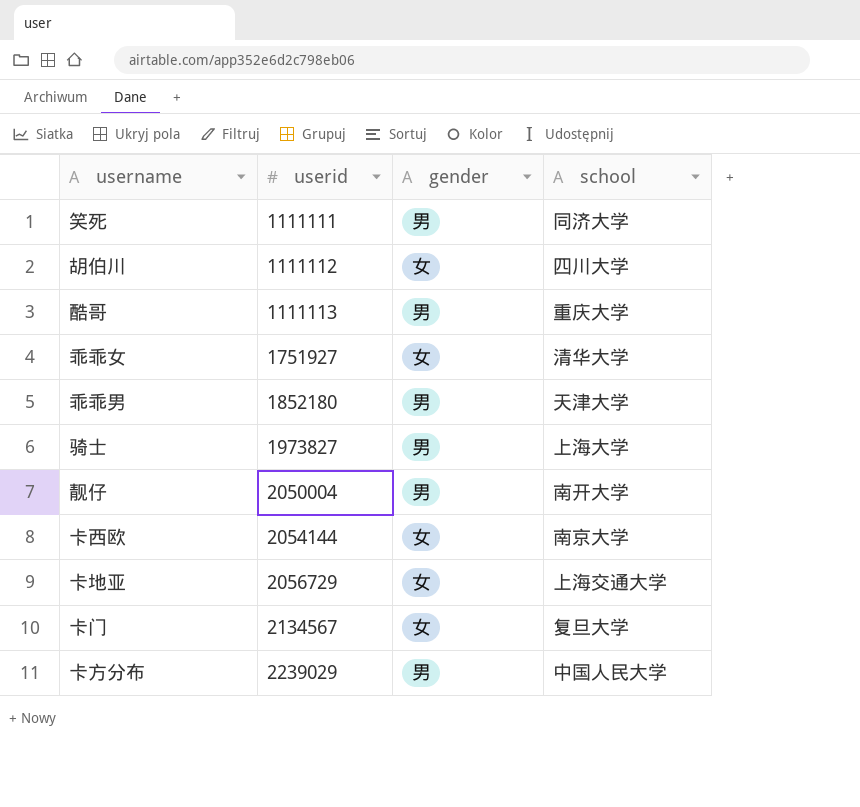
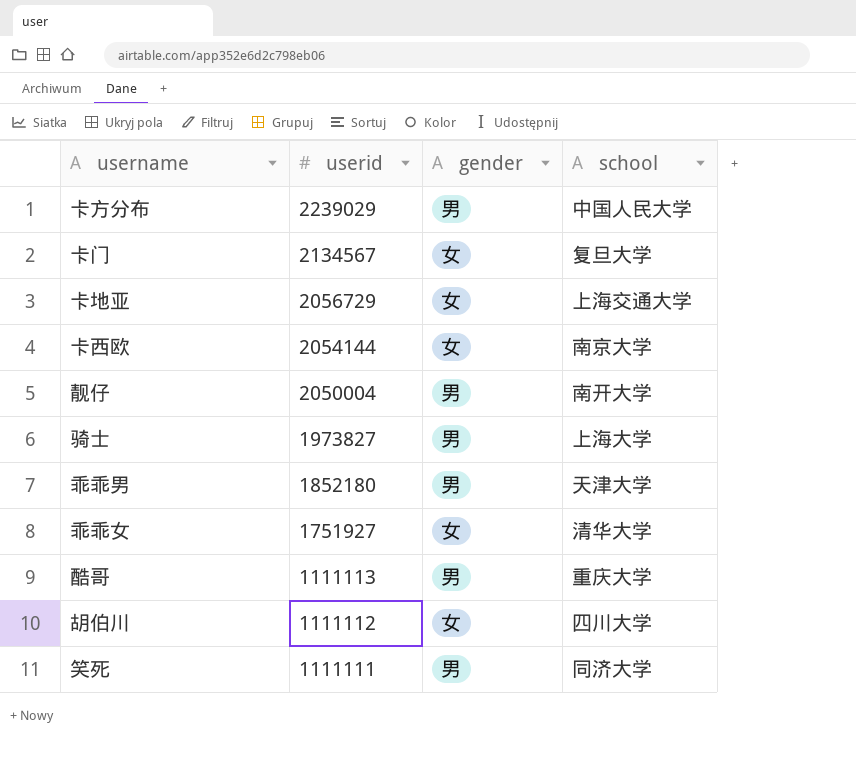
row order: userid ascending -> userid descending

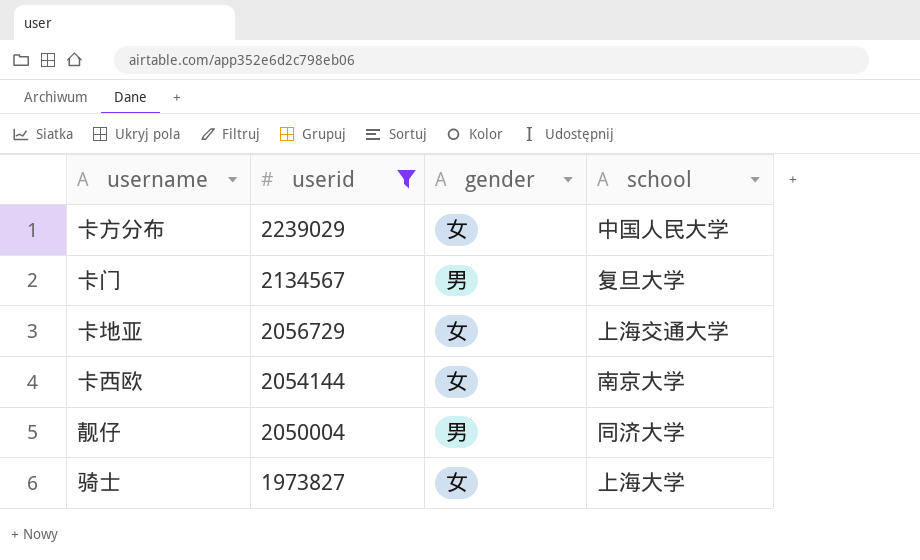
filter: none -> userid >= 1973827
卡方分布 | gender: 男 -> 女
卡门 | gender: 女 -> 男
靓仔 | school: 南开大学 -> 同济大学
骑士 | gender: 男 -> 女

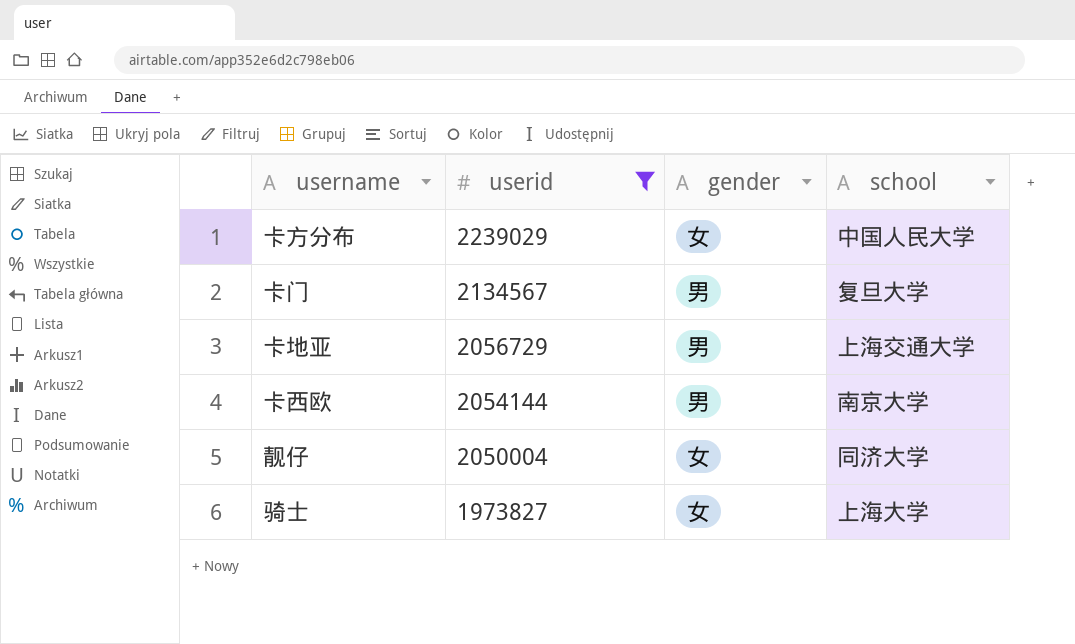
卡地亚 | gender: 女 -> 男
卡西欧 | gender: 女 -> 男
靓仔 | gender: 男 -> 女

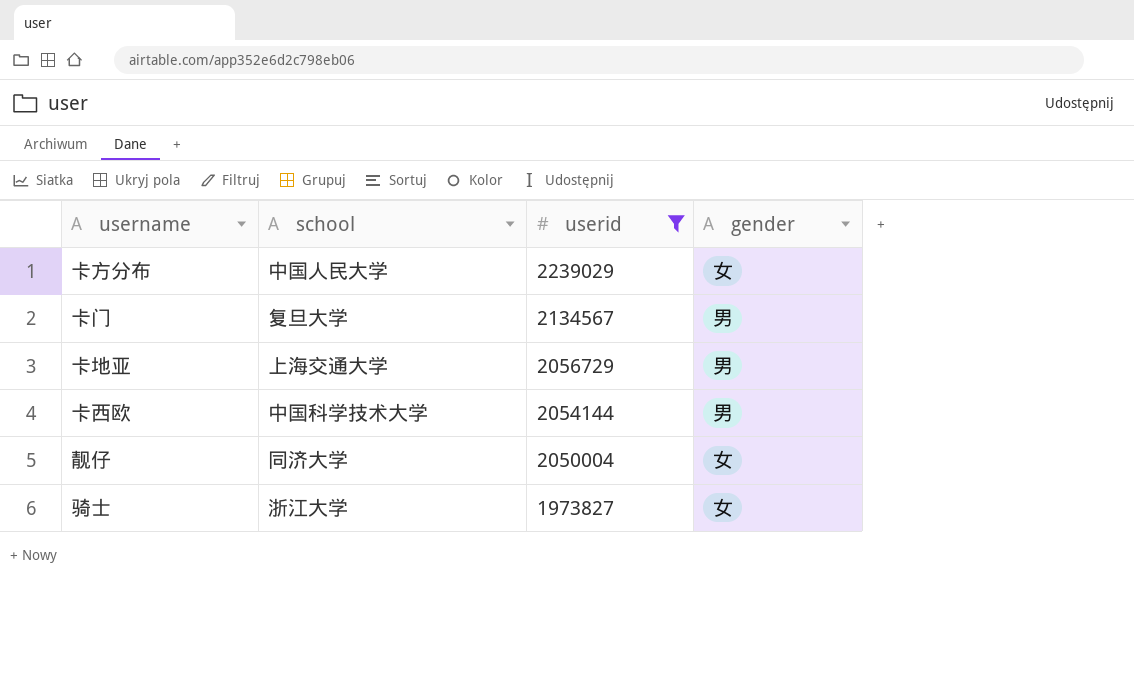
column school | position: 4 -> 2
卡西欧 | school: 南京大学 -> 中国科学技术大学
骑士 | school: 上海大学 -> 浙江大学

